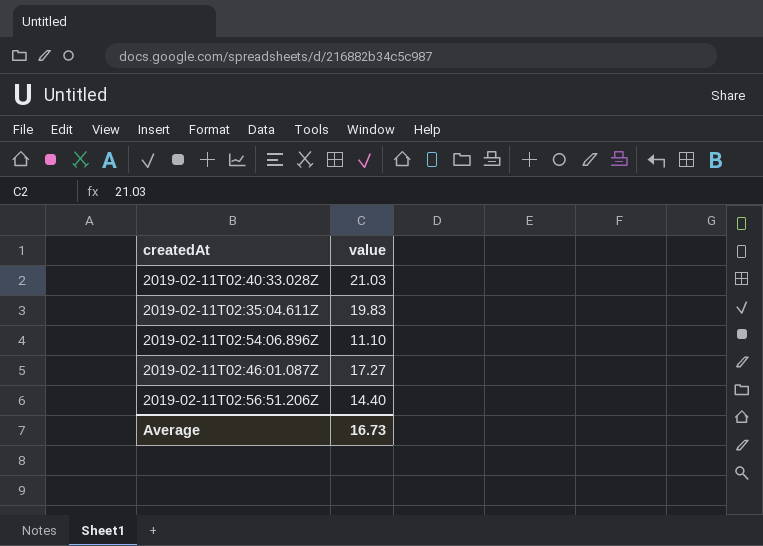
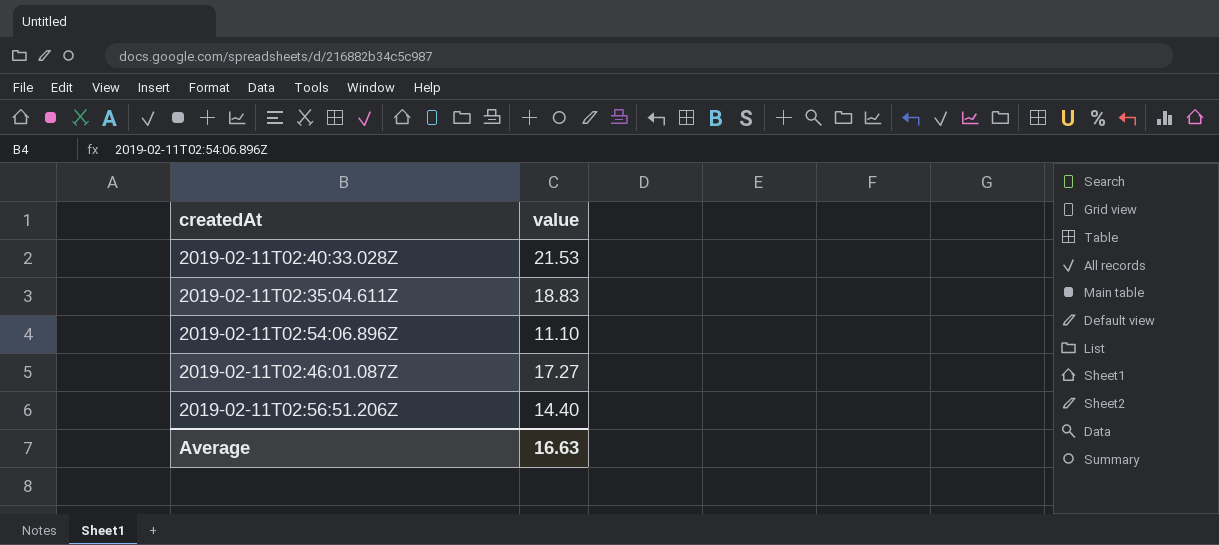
2019-02-11T02:40:33.028Z | value: 21.03 -> 21.53
2019-02-11T02:35:04.611Z | value: 19.83 -> 18.83
Average | value: 16.73 -> 16.63

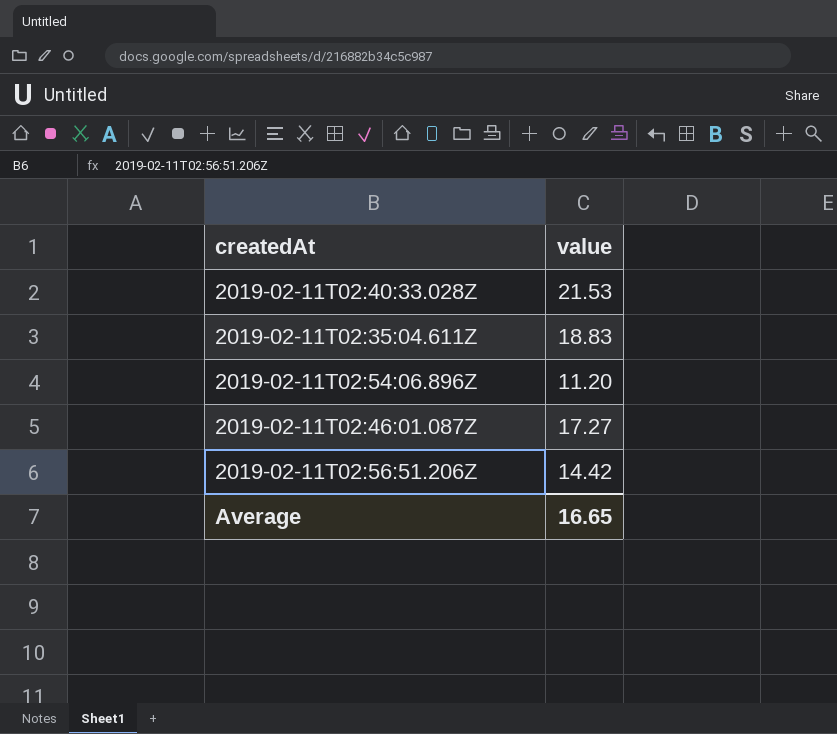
2019-02-11T02:54:06.896Z | value: 11.10 -> 11.20
2019-02-11T02:56:51.206Z | value: 14.40 -> 14.42
Average | value: 16.63 -> 16.65

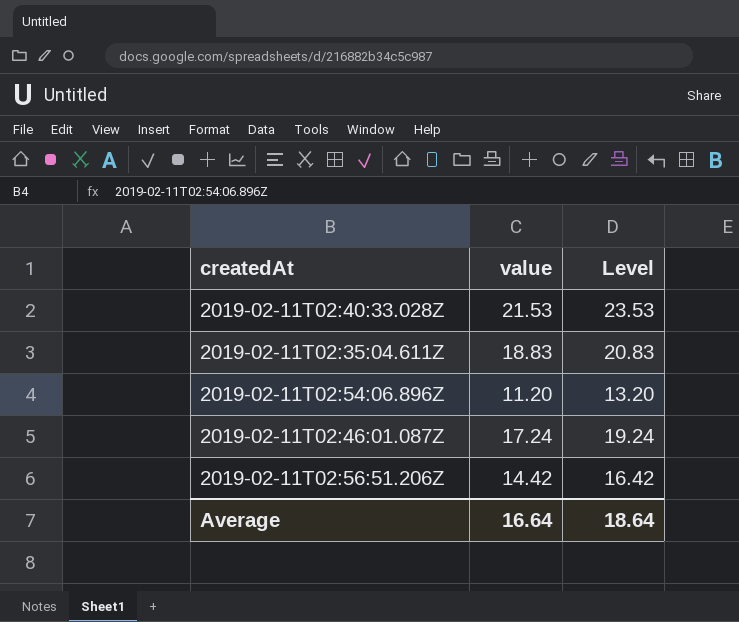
column Level | formula: none -> [value] + 2
2019-02-11T02:46:01.087Z | value: 17.27 -> 17.24
Average | value: 16.65 -> 16.64

